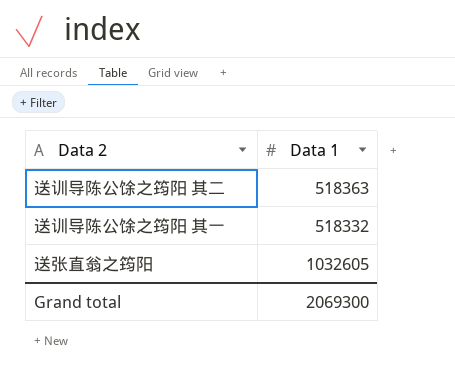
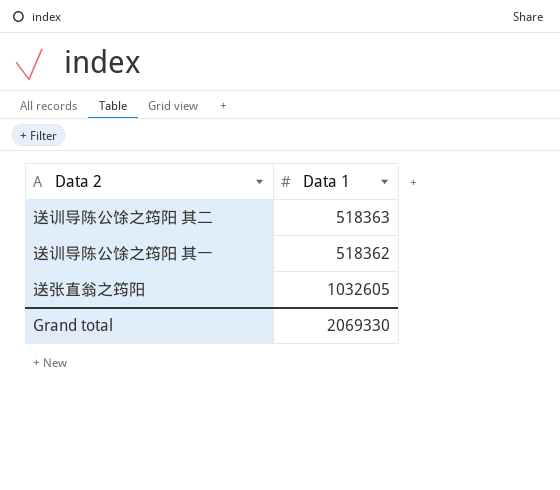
送训导陈公馀之筠阳 其一 | Data 1: 518332 -> 518362
Grand total | Data 1: 2069300 -> 2069330

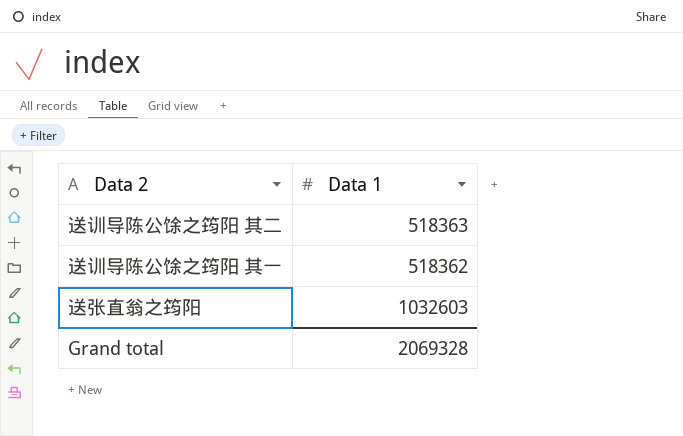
送张直翁之筠阳 | Data 1: 1032605 -> 1032603
Grand total | Data 1: 2069330 -> 2069328

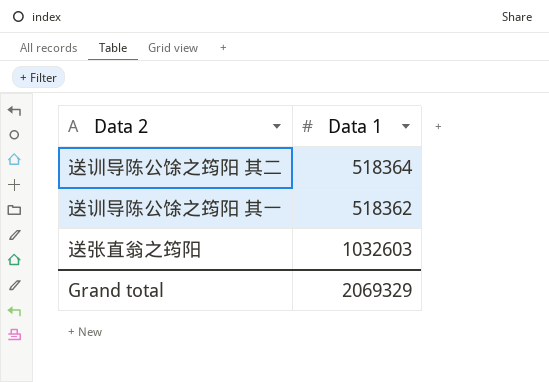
送训导陈公馀之筠阳 其二 | Data 1: 518363 -> 518364
Grand total | Data 1: 2069328 -> 2069329

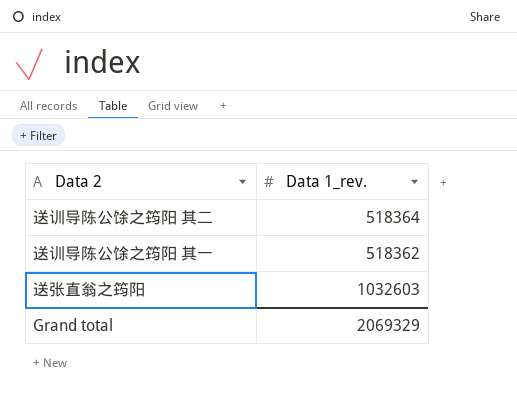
column name: Data 1 -> Data 1_rev.

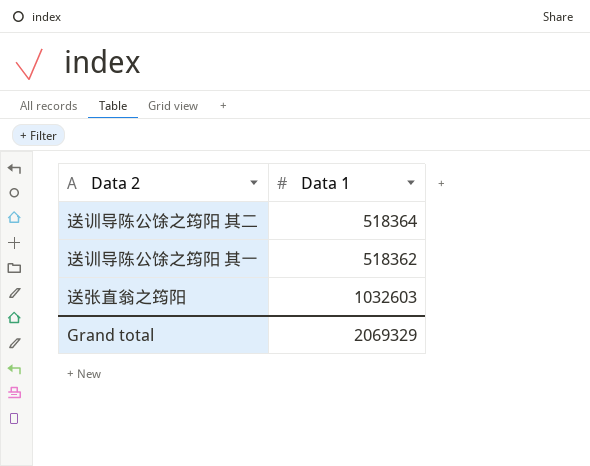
column name: Data 1_rev. -> Data 1

